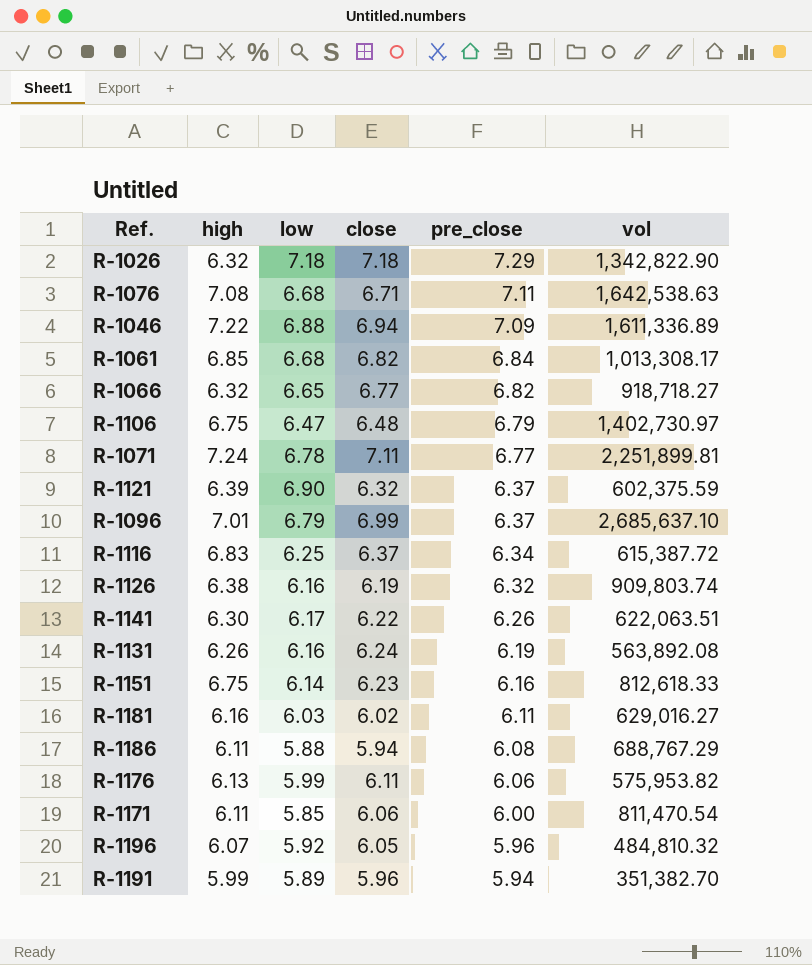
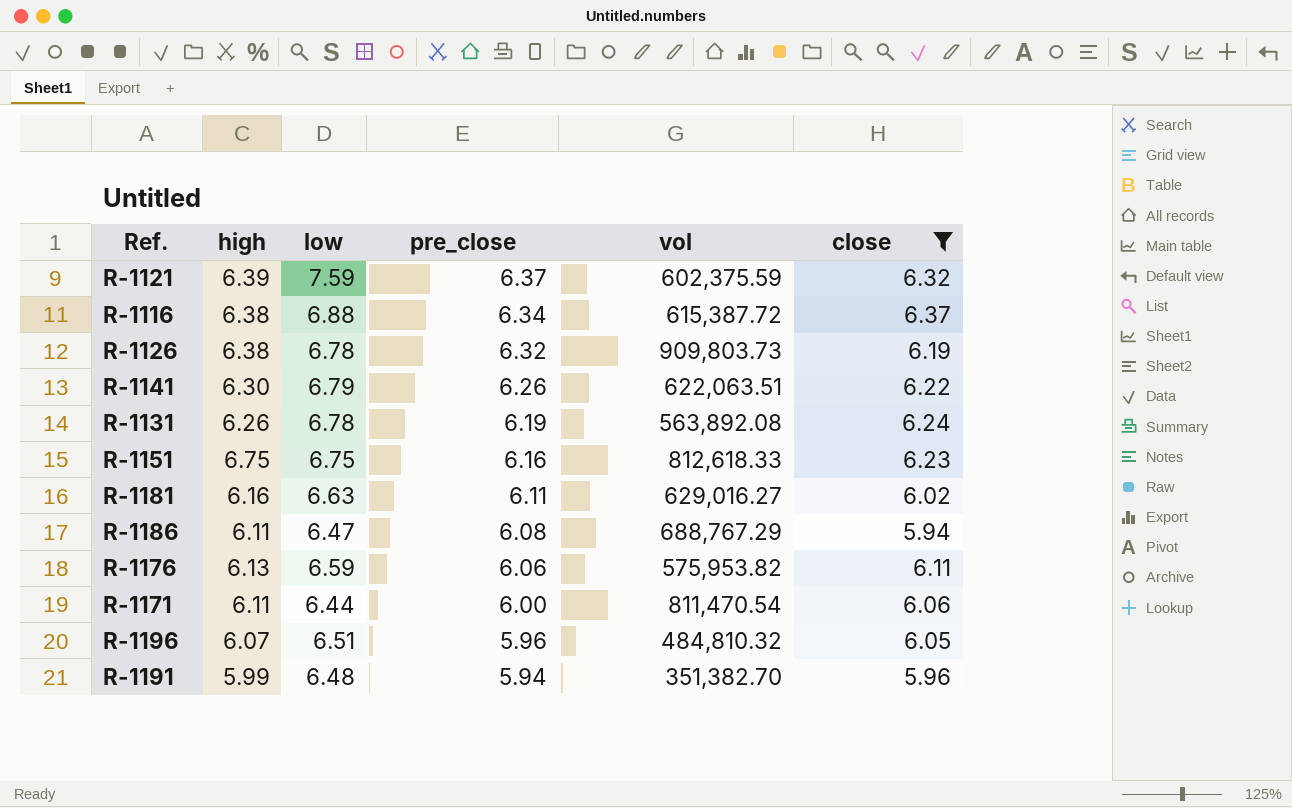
filter: none -> close <= 6.37
column close | position: 4 -> 6
R-1121 | low: 6.90 -> 7.59
R-1116 | high: 6.83 -> 6.38
R-1116 | low: 6.25 -> 6.88
R-1126 | low: 6.16 -> 6.78
R-1126 | vol: 909,803.74 -> 909,803.73
R-1141 | low: 6.17 -> 6.79
R-1131 | low: 6.16 -> 6.78
R-1151 | low: 6.14 -> 6.75
R-1181 | low: 6.03 -> 6.63
R-1186 | low: 5.88 -> 6.47
R-1176 | low: 5.99 -> 6.59
R-1171 | low: 5.85 -> 6.44
R-1196 | low: 5.92 -> 6.51
R-1191 | low: 5.89 -> 6.48

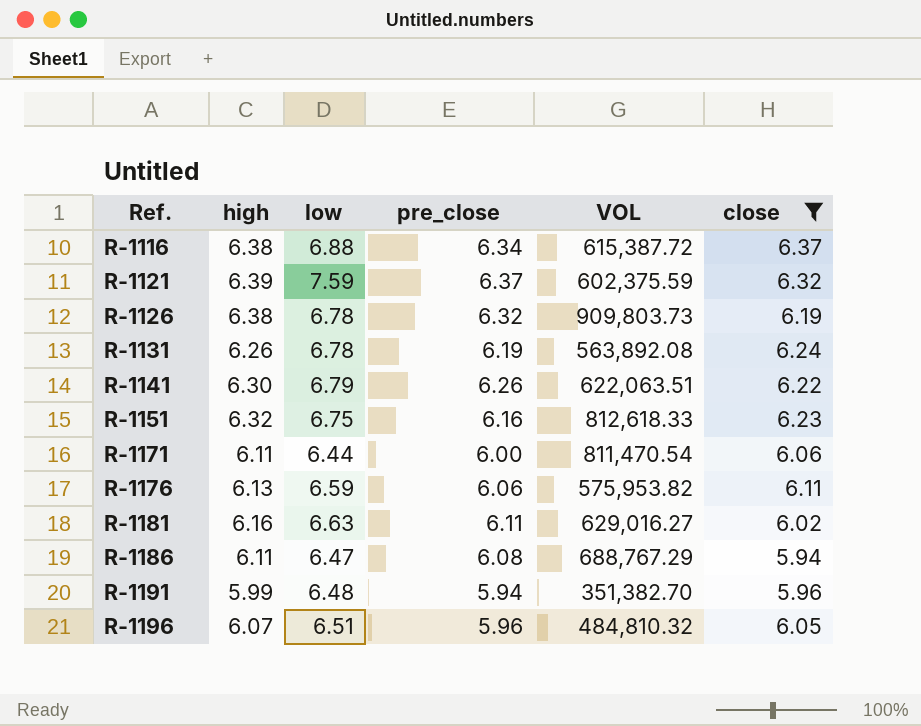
row order: pre_close descending -> Ref. ascending
column name: vol -> VOL
R-1151 | high: 6.75 -> 6.32

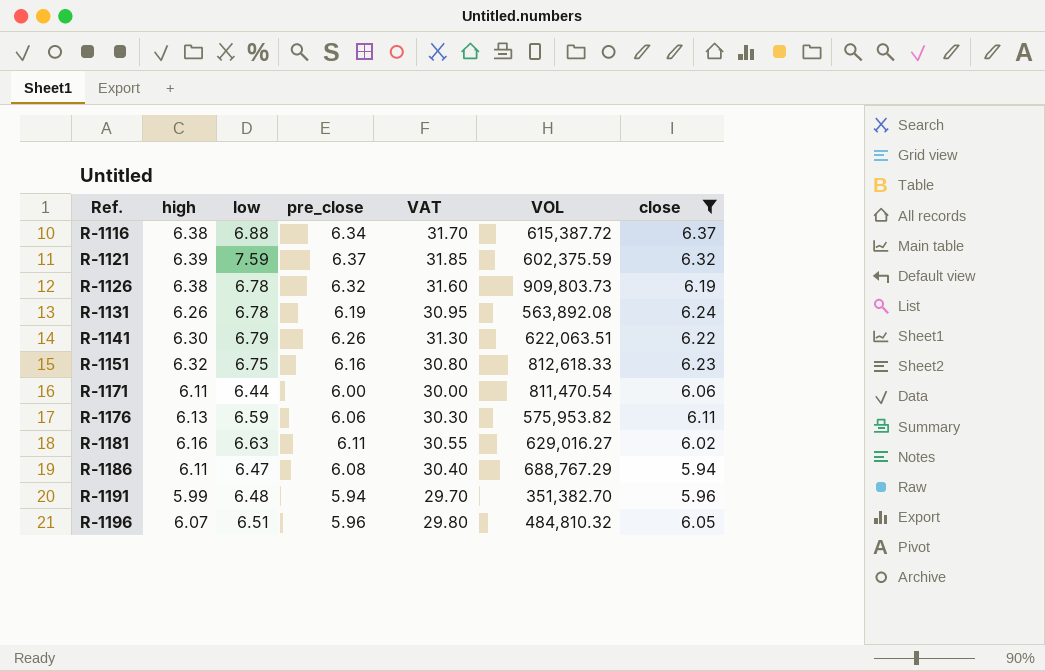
column VAT | formula: none -> [pre_close] * 5

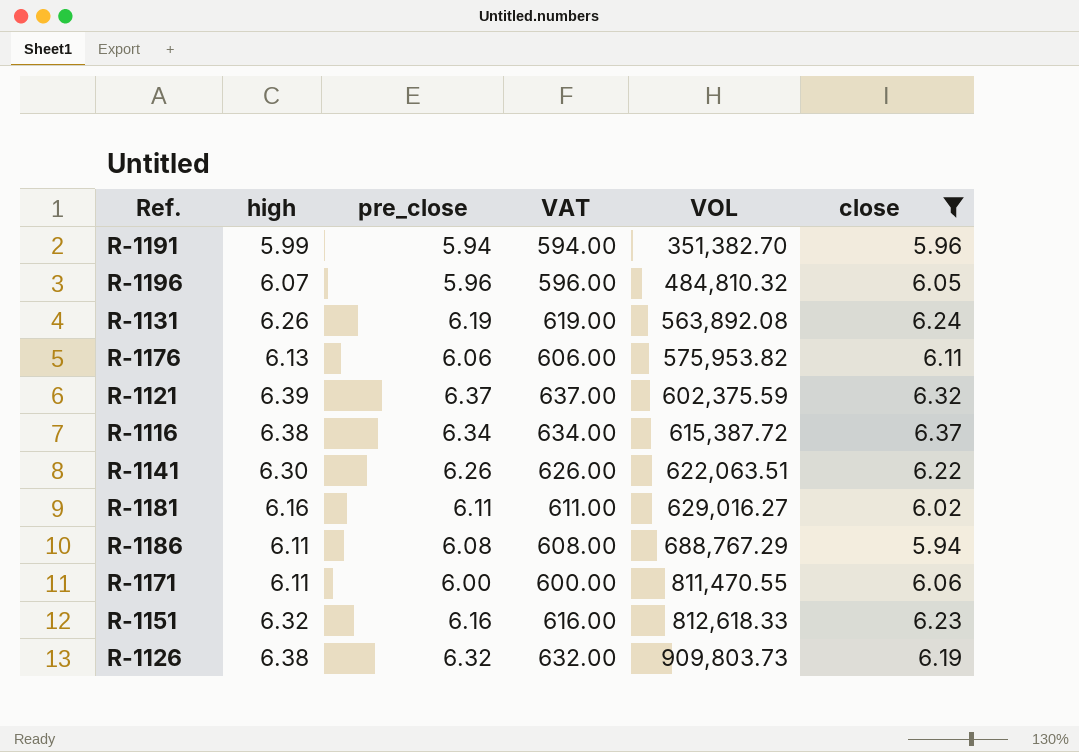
row order: Ref. ascending -> VOL ascending
column low | position: 3 -> none
column VAT | formula: [pre_close] * 5 -> [pre_close] * 100
R-1171 | VOL: 811,470.54 -> 811,470.55

